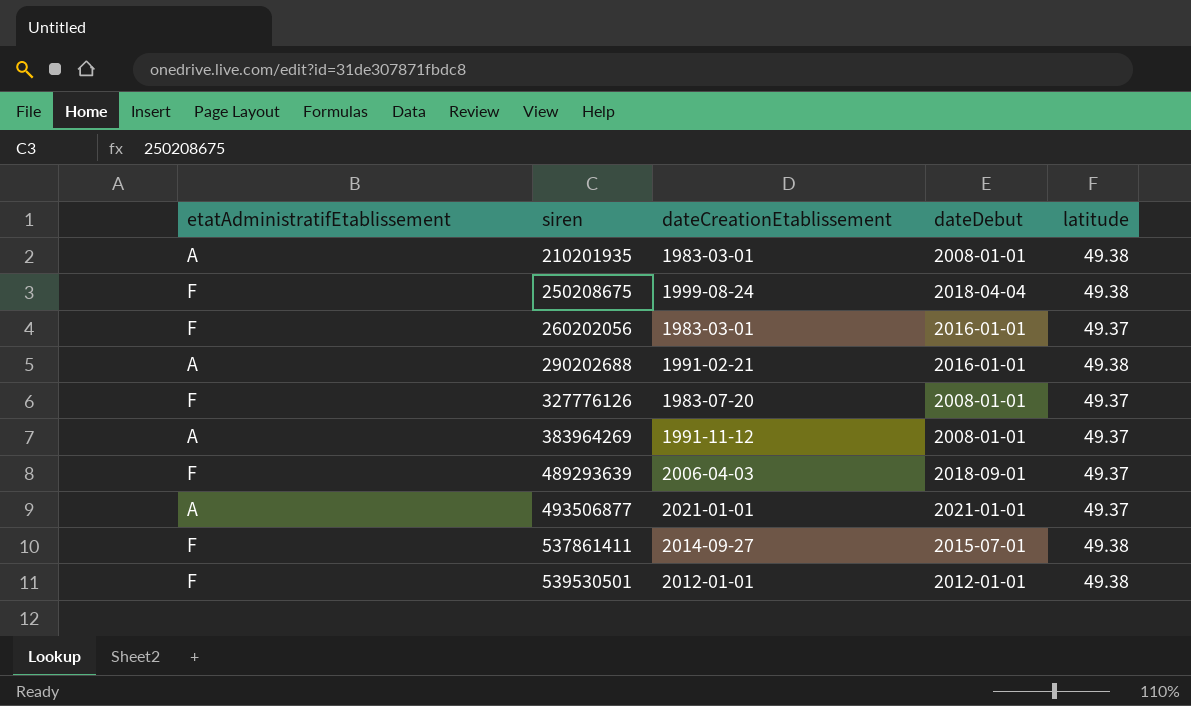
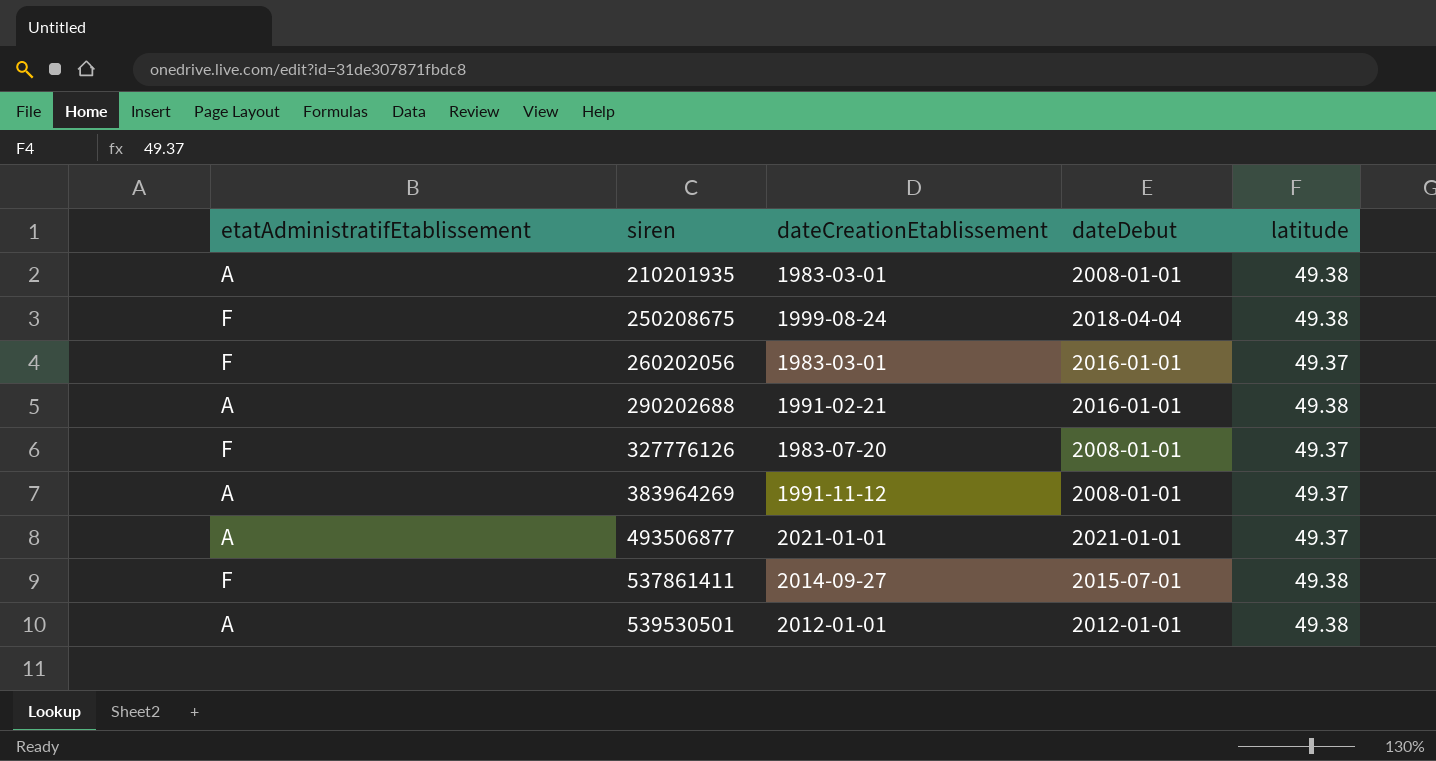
row 489293639: F | 2006-04-03 | 2018-09-01 | 49.37 -> none
539530501 | etatAdministratifEtablissement: F -> A

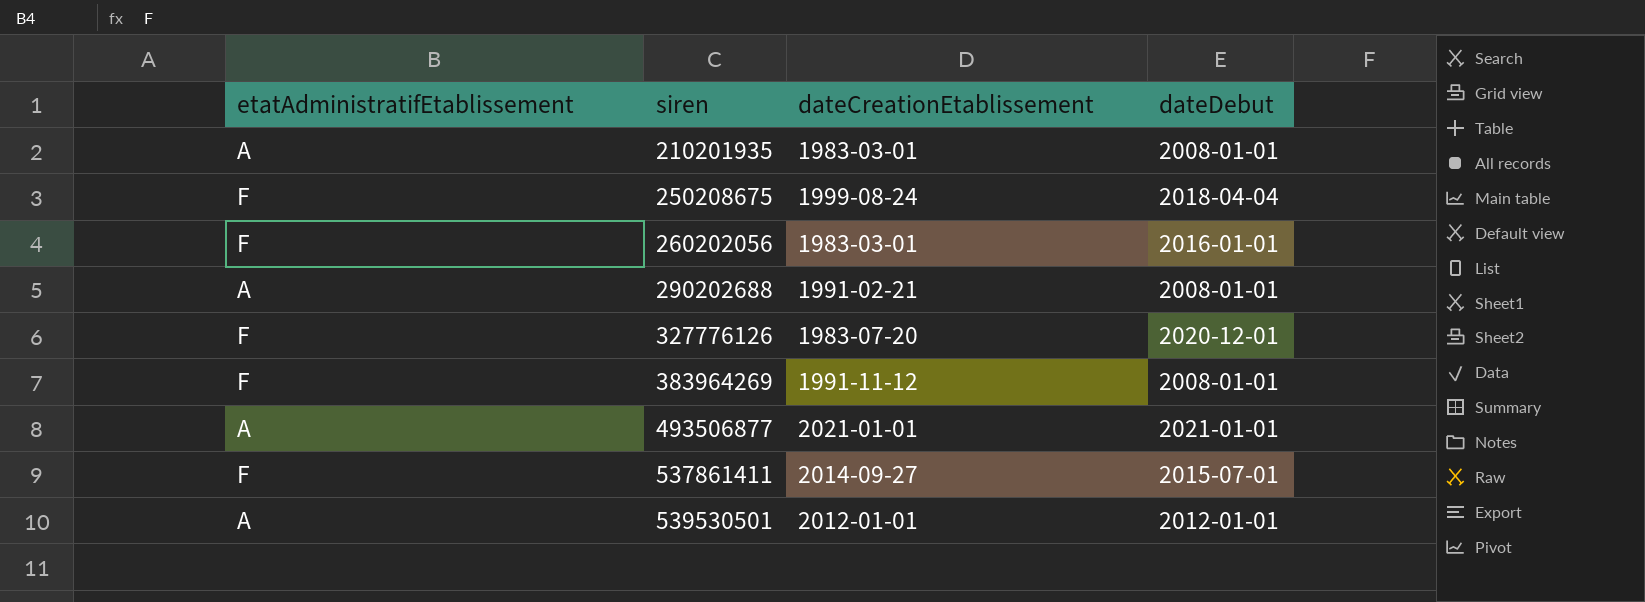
column latitude | position: 5 -> none
290202688 | dateDebut: 2016-01-01 -> 2008-01-01
327776126 | dateDebut: 2008-01-01 -> 2020-12-01
383964269 | etatAdministratifEtablissement: A -> F

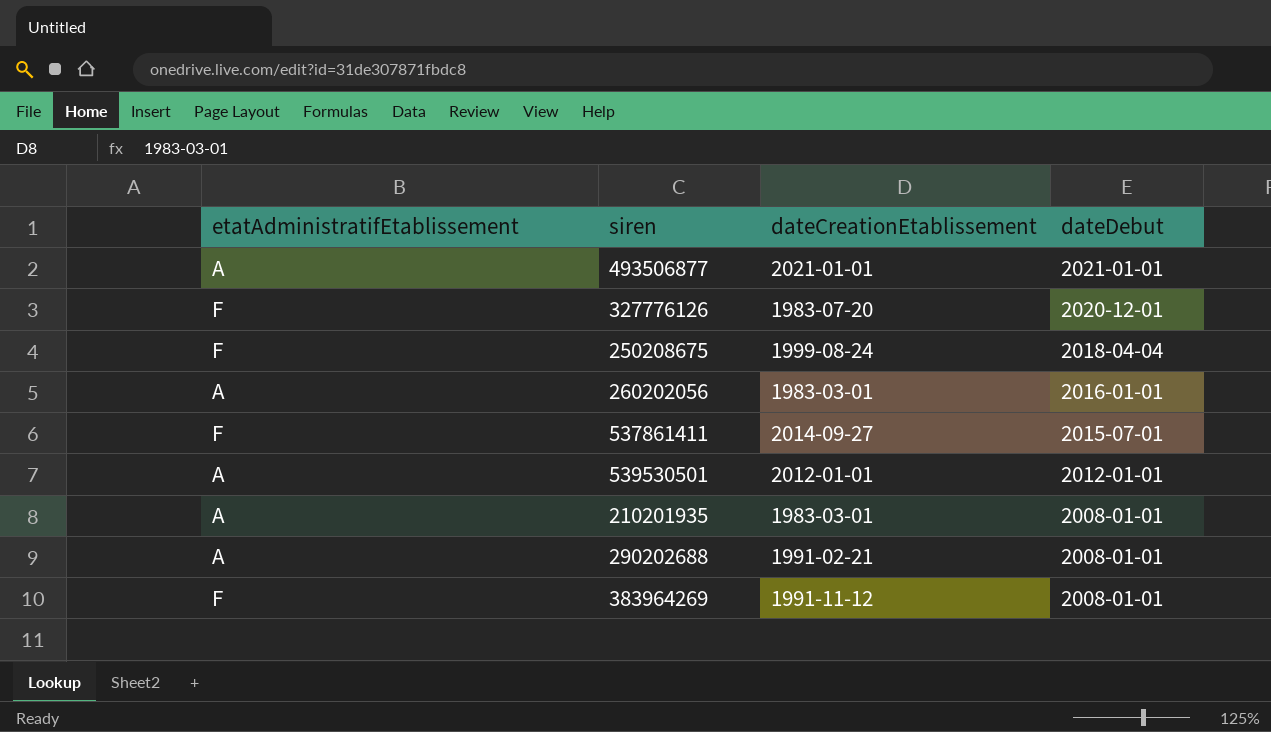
row order: siren ascending -> dateDebut descending
260202056 | etatAdministratifEtablissement: F -> A

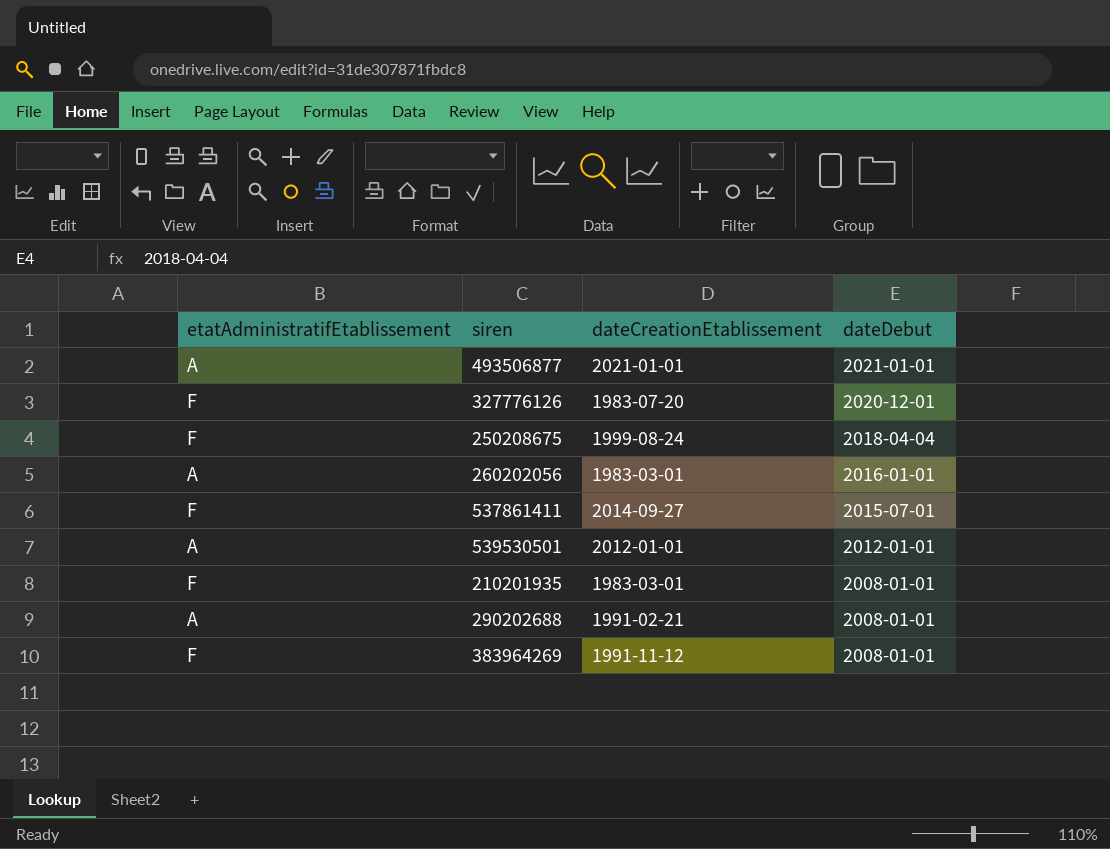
210201935 | etatAdministratifEtablissement: A -> F

